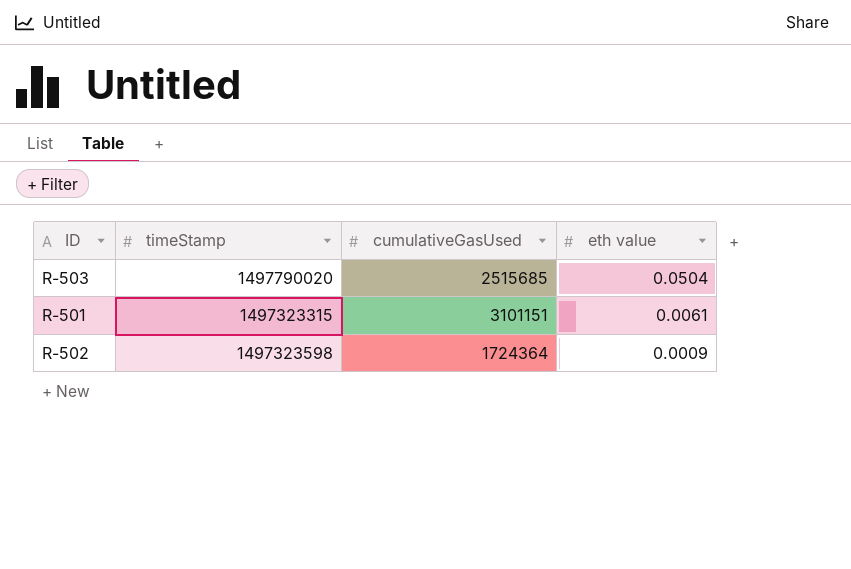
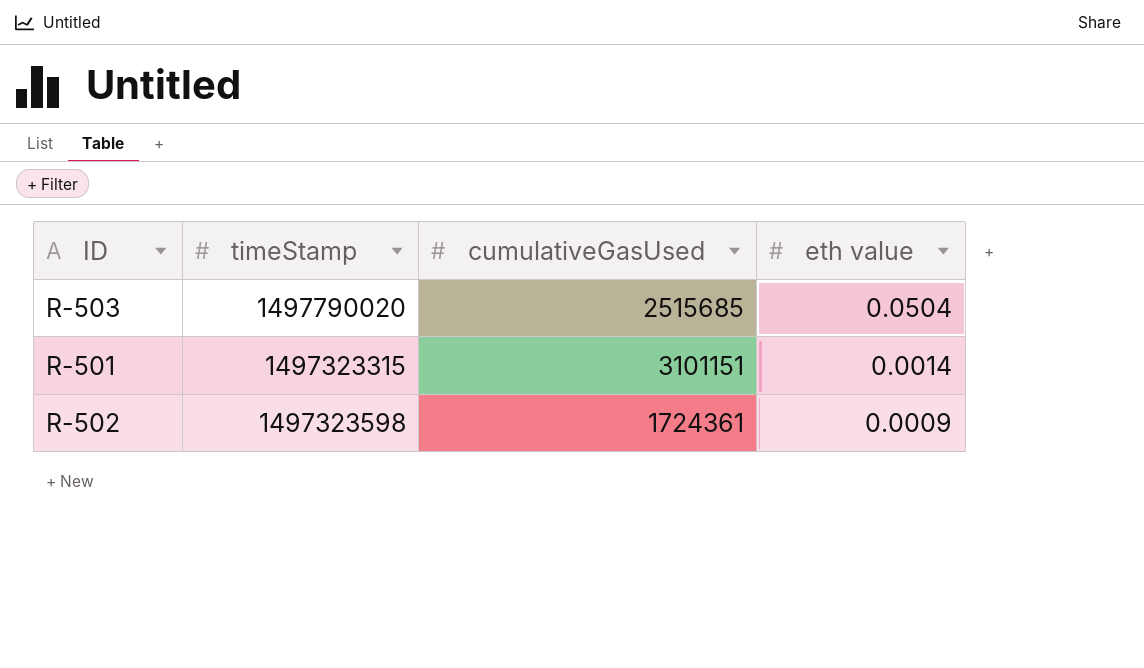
R-501 | eth value: 0.0061 -> 0.0014
R-502 | cumulativeGasUsed: 1724364 -> 1724361

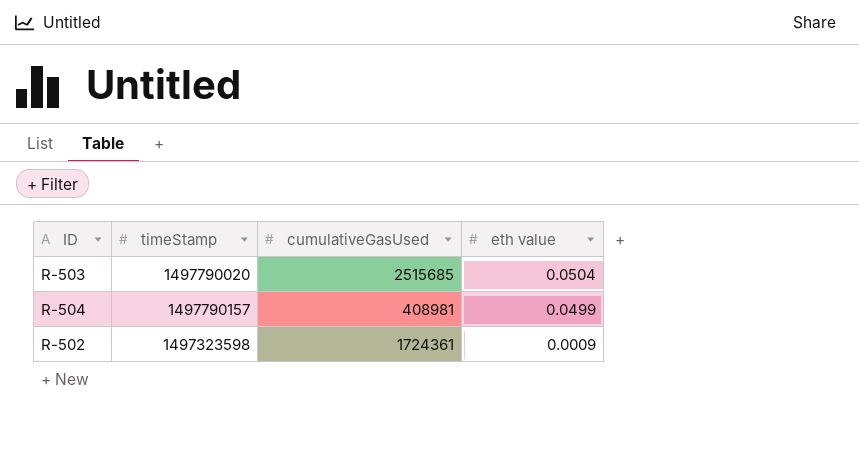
row R-501: 1497323315 | 3101151 | 0.0014 -> none
row R-504: none -> 1497790157 | 408981 | 0.0499

